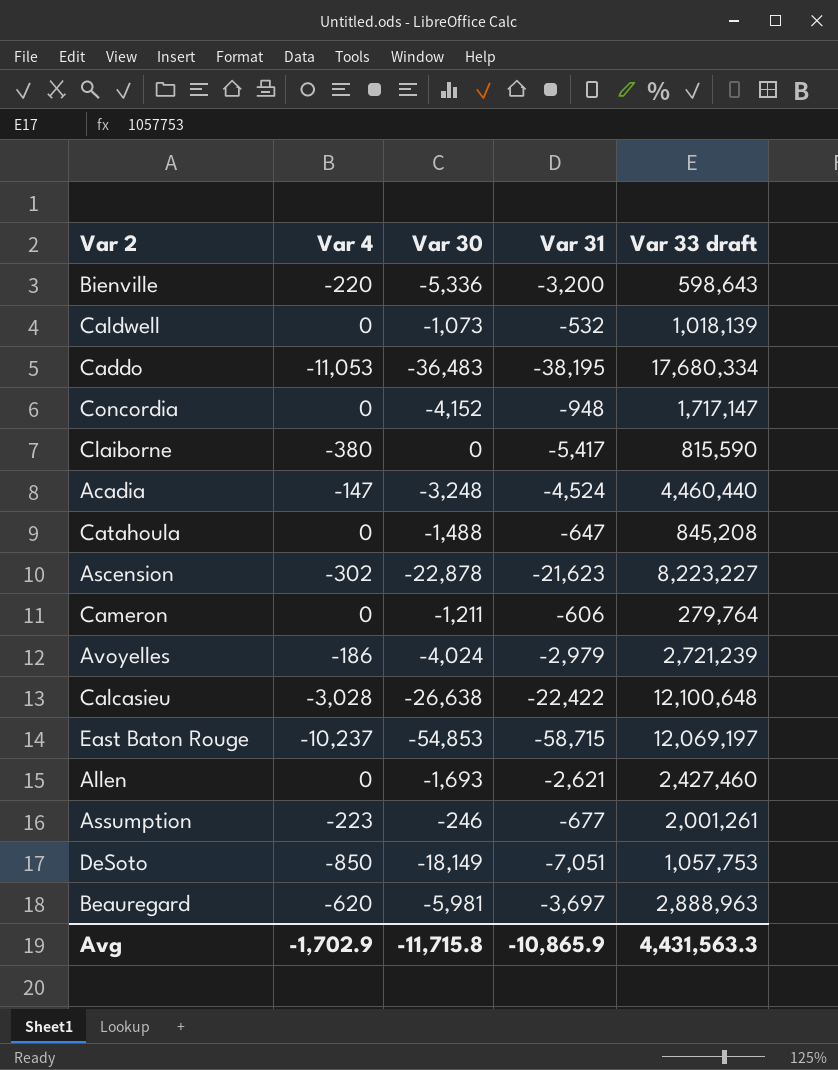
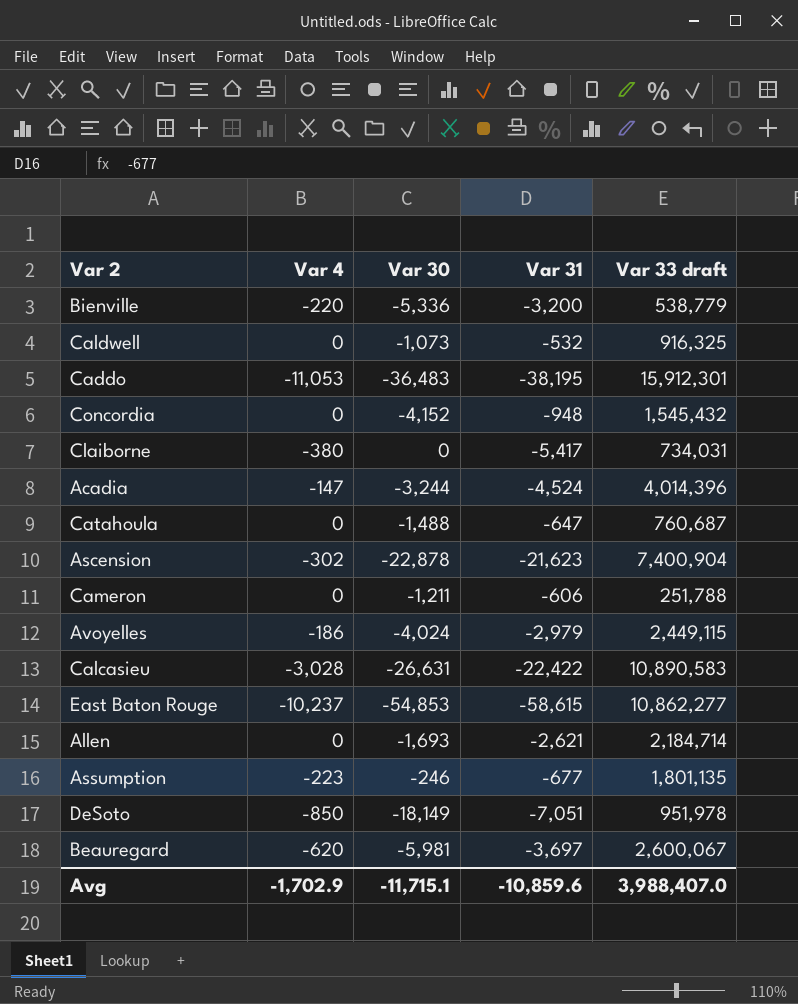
Bienville | Var 33 draft: 598,643 -> 538,779
Caldwell | Var 33 draft: 1,018,139 -> 916,325
Caddo | Var 33 draft: 17,680,334 -> 15,912,301
Concordia | Var 33 draft: 1,717,147 -> 1,545,432
Claiborne | Var 33 draft: 815,590 -> 734,031
Acadia | Var 30: -3,248 -> -3,244
Acadia | Var 33 draft: 4,460,440 -> 4,014,396
Catahoula | Var 33 draft: 845,208 -> 760,687
Ascension | Var 33 draft: 8,223,227 -> 7,400,904
Cameron | Var 33 draft: 279,764 -> 251,788
Avoyelles | Var 33 draft: 2,721,239 -> 2,449,115
Calcasieu | Var 30: -26,638 -> -26,631
Calcasieu | Var 33 draft: 12,100,648 -> 10,890,583
East Baton Rouge | Var 31: -58,715 -> -58,615
East Baton Rouge | Var 33 draft: 12,069,197 -> 10,862,277
Allen | Var 33 draft: 2,427,460 -> 2,184,714
Assumption | Var 33 draft: 2,001,261 -> 1,801,135
DeSoto | Var 33 draft: 1,057,753 -> 951,978
Beauregard | Var 33 draft: 2,888,963 -> 2,600,067
Avg | Var 30: -11,715.8 -> -11,715.1
Avg | Var 31: -10,865.9 -> -10,859.6
Avg | Var 33 draft: 4,431,563.3 -> 3,988,407.0

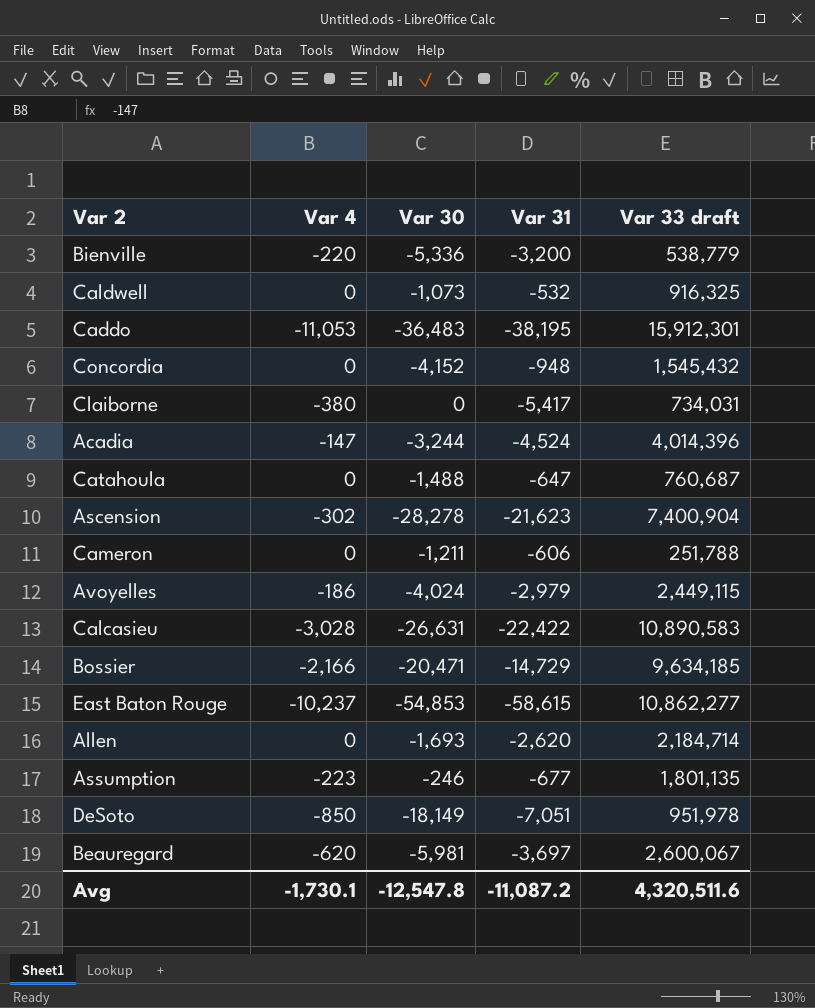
Ascension | Var 30: -22,878 -> -28,278
row Bossier: none -> -2,166 | -20,471 | -14,729 | 9,634,185
Allen | Var 31: -2,621 -> -2,620
Avg | Var 4: -1,702.9 -> -1,730.1
Avg | Var 30: -11,715.1 -> -12,547.8
Avg | Var 31: -10,859.6 -> -11,087.2
Avg | Var 33 draft: 3,988,407.0 -> 4,320,511.6

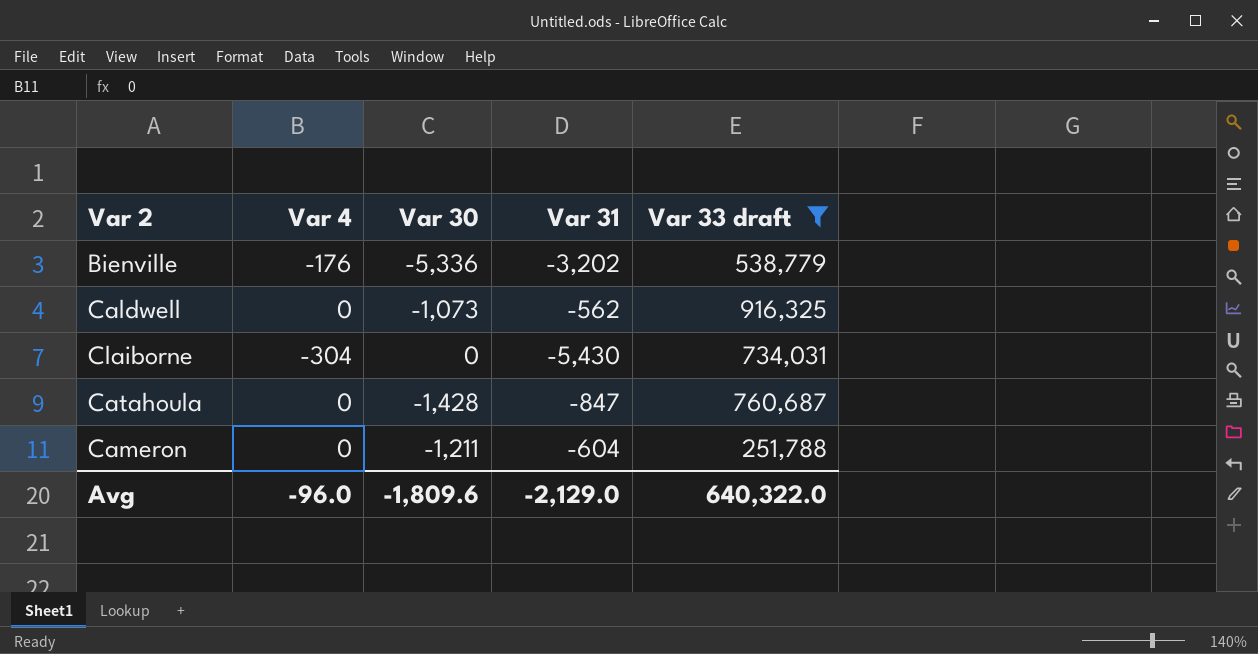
filter: none -> Var 33 draft <= 916,325
Bienville | Var 4: -220 -> -176
Bienville | Var 31: -3,200 -> -3,202
Caldwell | Var 31: -532 -> -562
Claiborne | Var 4: -380 -> -304
Claiborne | Var 31: -5,417 -> -5,430
Catahoula | Var 30: -1,488 -> -1,428
Catahoula | Var 31: -647 -> -847
Cameron | Var 31: -606 -> -604
Avg | Var 4: -1,730.1 -> -96.0
Avg | Var 30: -12,547.8 -> -1,809.6
Avg | Var 31: -11,087.2 -> -2,129.0
Avg | Var 33 draft: 4,320,511.6 -> 640,322.0

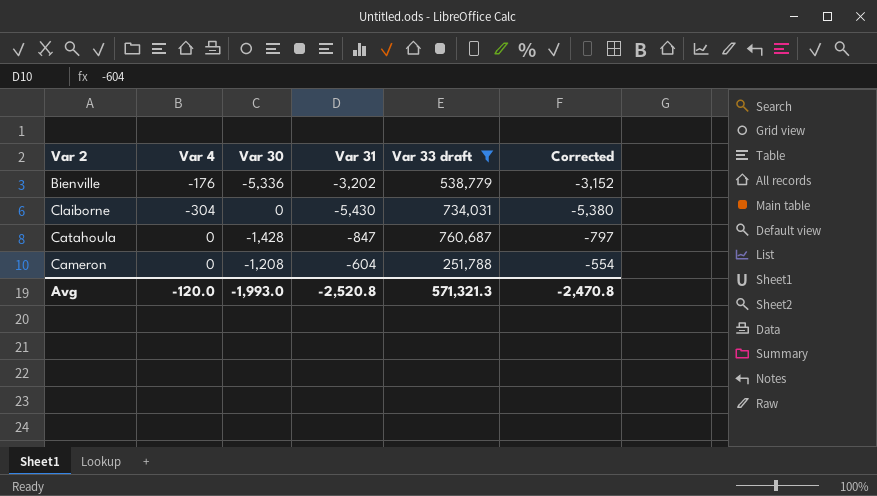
column Corrected | formula: none -> [Var 31] + 50
row Caldwell: 0 | -1,073 | -562 | 916,325 -> none
Cameron | Var 30: -1,211 -> -1,208
Avg | Var 4: -96.0 -> -120.0
Avg | Var 30: -1,809.6 -> -1,993.0
Avg | Var 31: -2,129.0 -> -2,520.8
Avg | Var 33 draft: 640,322.0 -> 571,321.3

